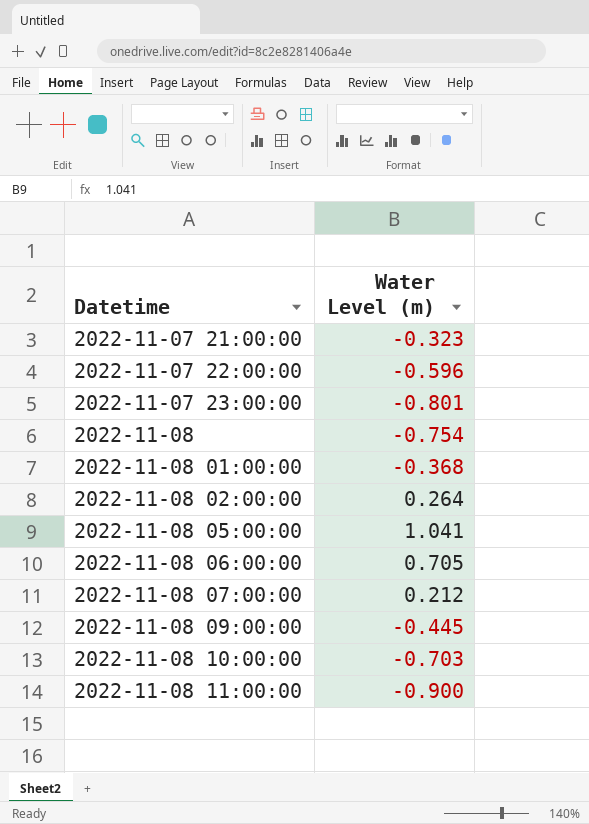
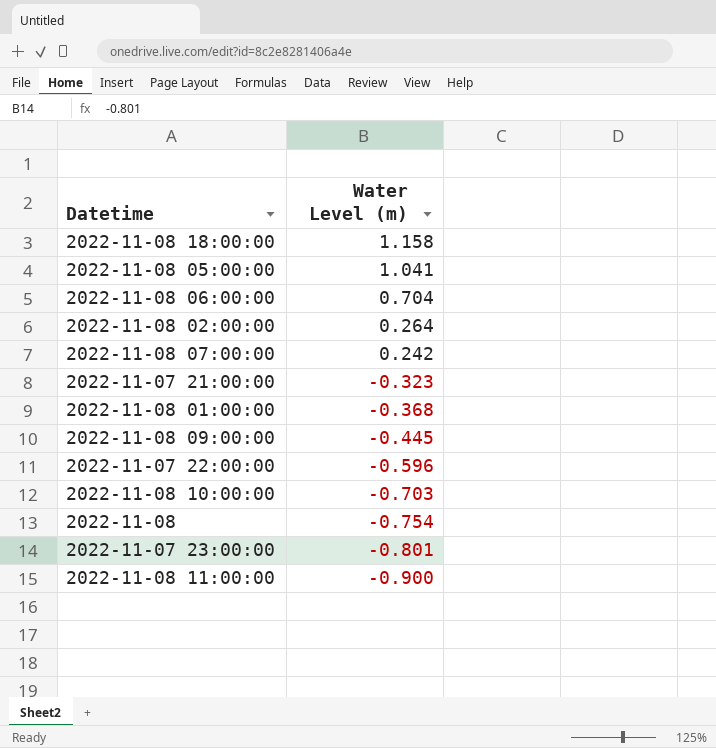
row order: Datetime ascending -> Water Level (m) descending
row 2022-11-08 18:00:00: none -> 1.158
2022-11-08 06:00:00 | Water Level (m): 0.705 -> 0.704
2022-11-08 07:00:00 | Water Level (m): 0.212 -> 0.242

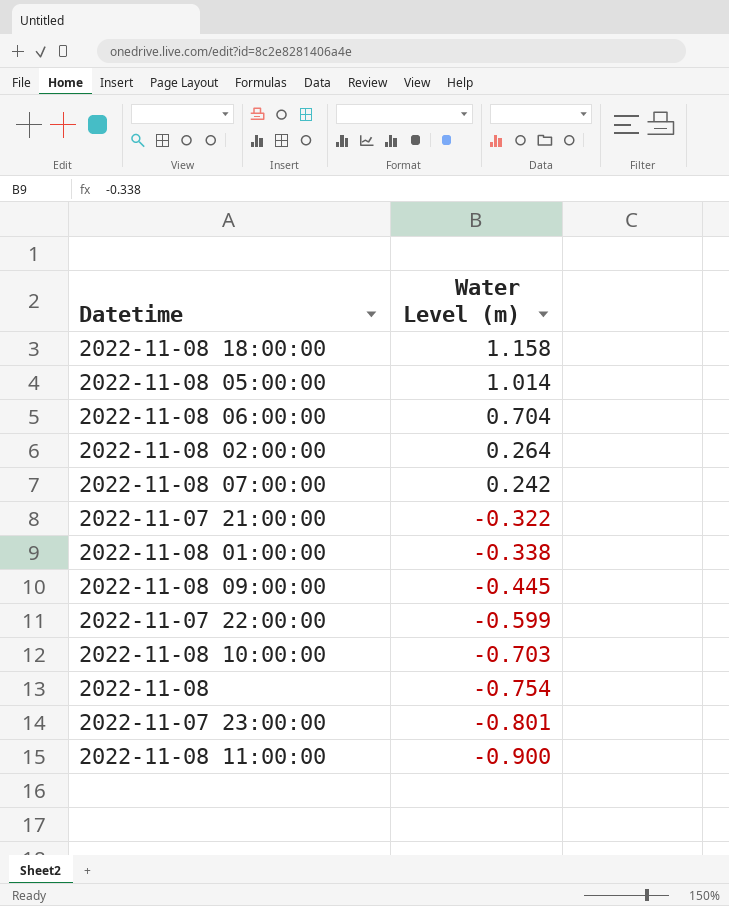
2022-11-08 05:00:00 | Water Level (m): 1.041 -> 1.014
2022-11-07 21:00:00 | Water Level (m): -0.323 -> -0.322
2022-11-08 01:00:00 | Water Level (m): -0.368 -> -0.338
2022-11-07 22:00:00 | Water Level (m): -0.596 -> -0.599

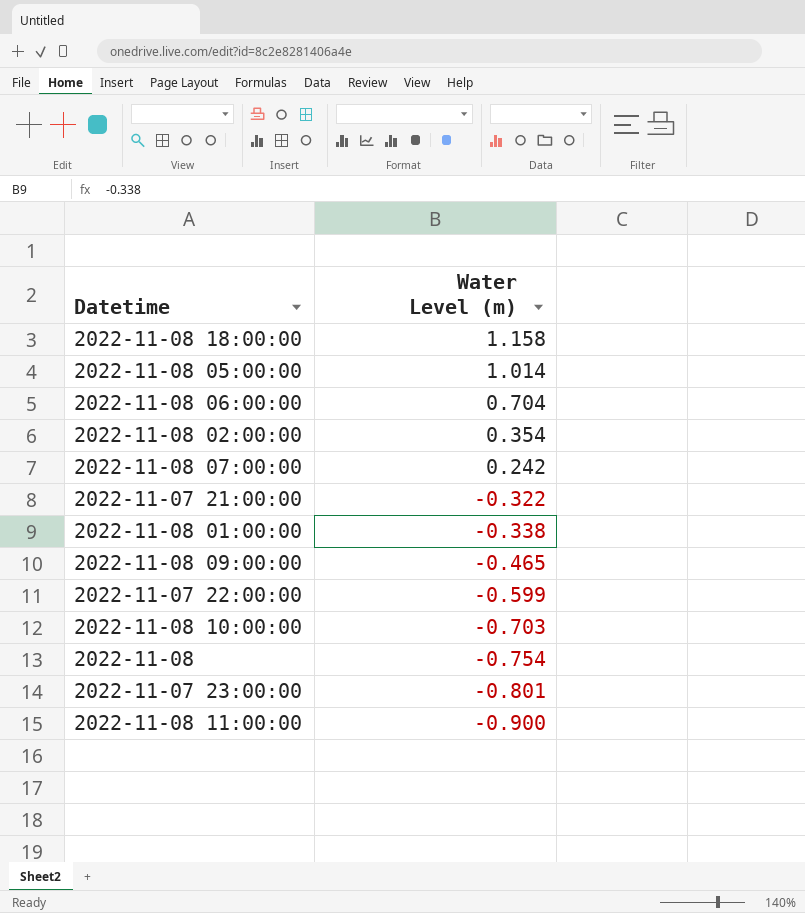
2022-11-08 02:00:00 | Water Level (m): 0.264 -> 0.354
2022-11-08 09:00:00 | Water Level (m): -0.445 -> -0.465

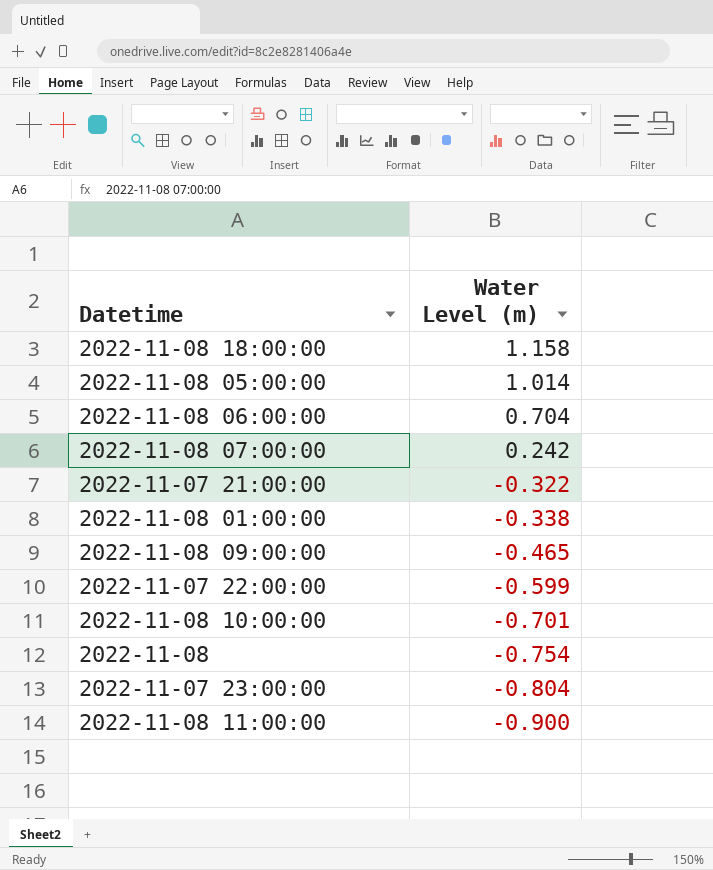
row 2022-11-08 02:00:00: 0.354 -> none
2022-11-08 10:00:00 | Water Level (m): -0.703 -> -0.701
2022-11-07 23:00:00 | Water Level (m): -0.801 -> -0.804

